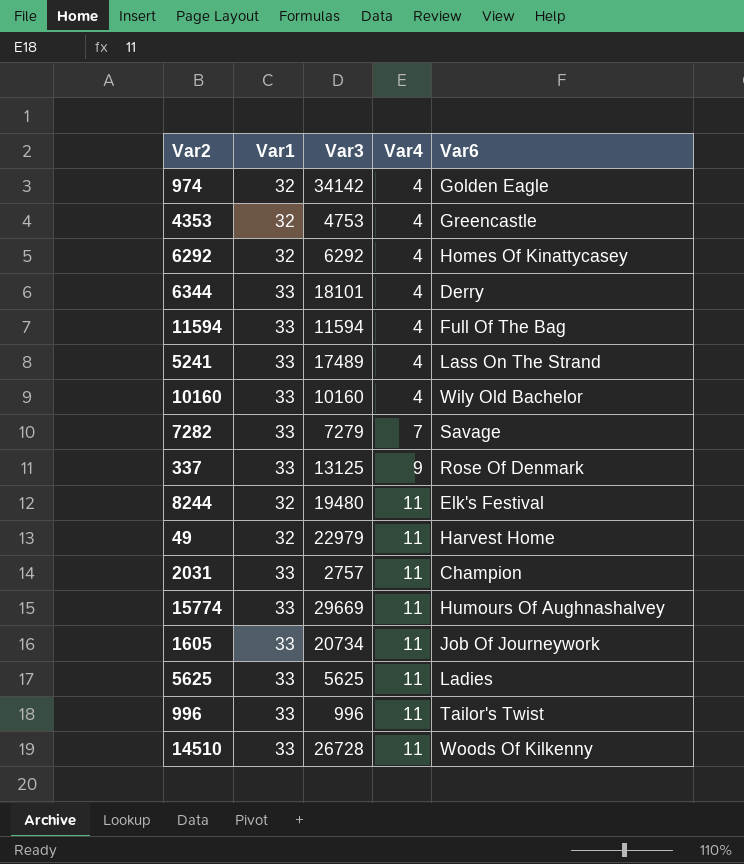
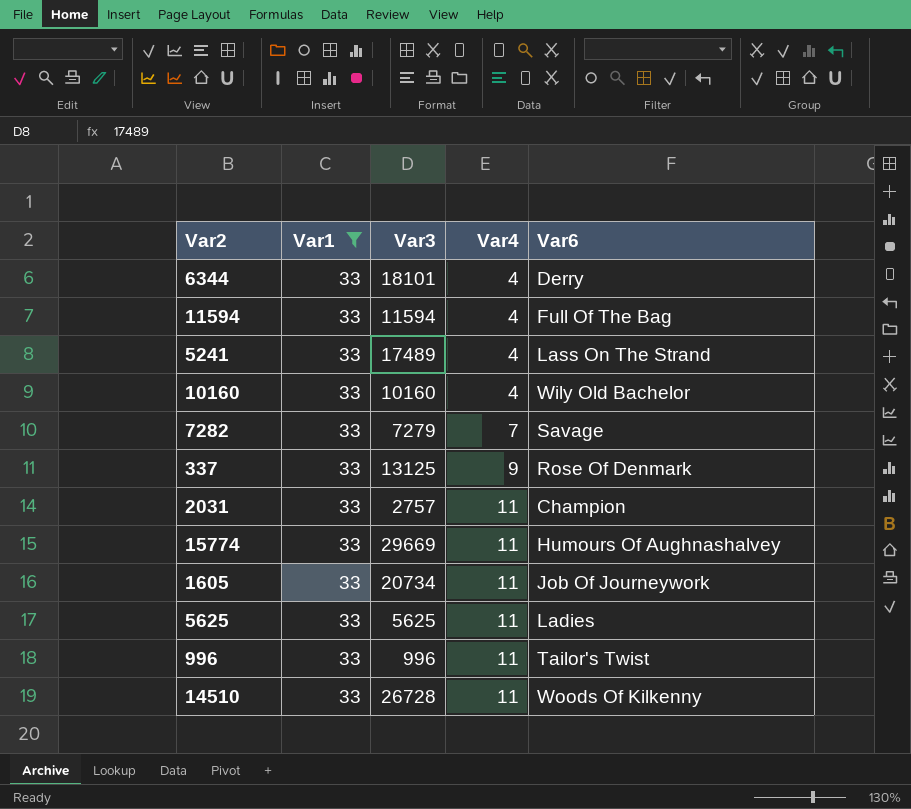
filter: none -> Var1 = 33

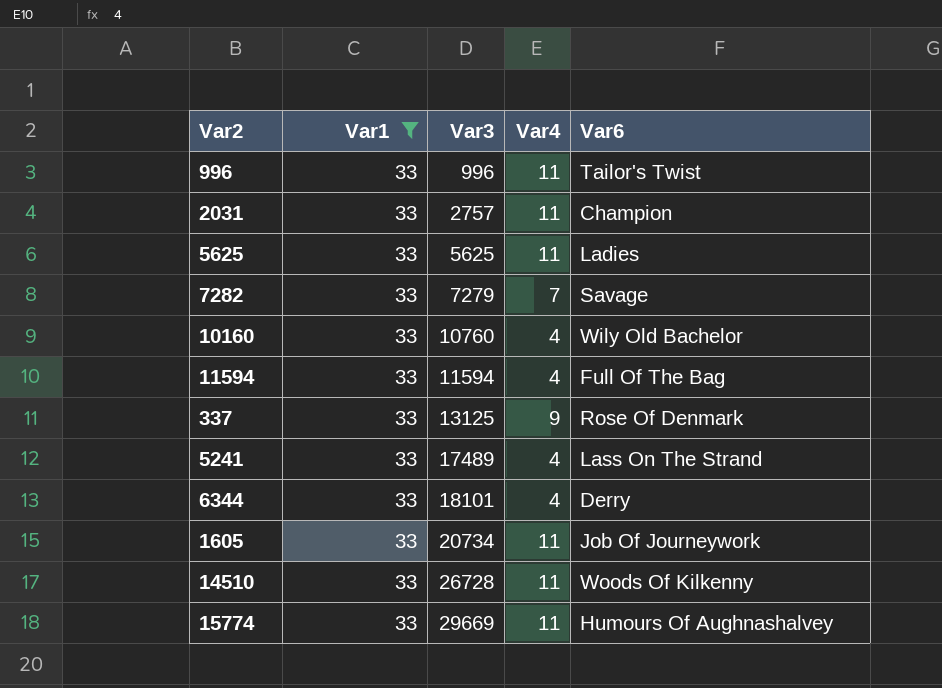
row order: Var4 ascending -> Var3 ascending
10160 | Var3: 10160 -> 10760

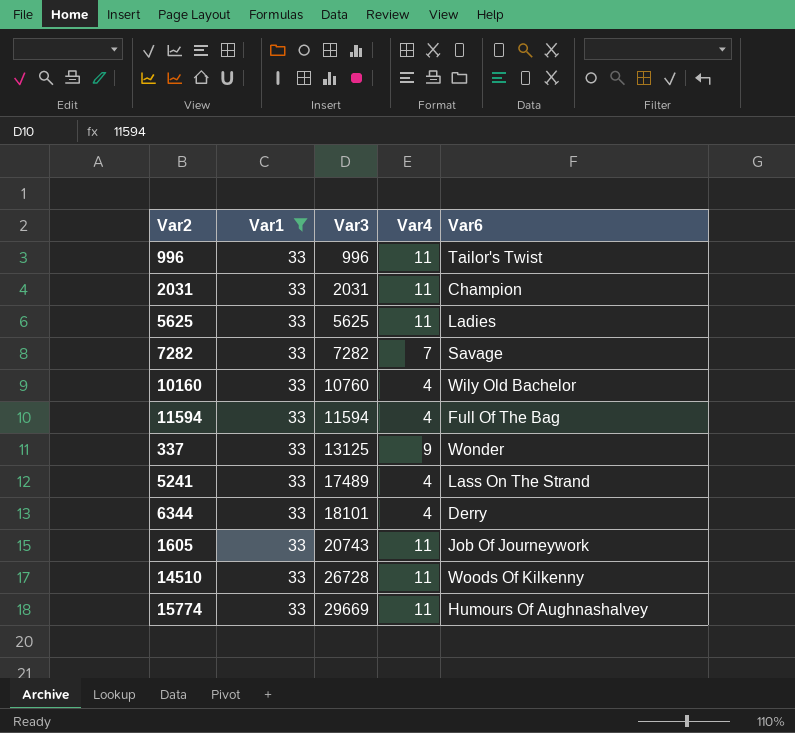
2031 | Var3: 2757 -> 2031
7282 | Var3: 7279 -> 7282
337 | Var6: Rose Of Denmark -> Wonder
1605 | Var3: 20734 -> 20743

